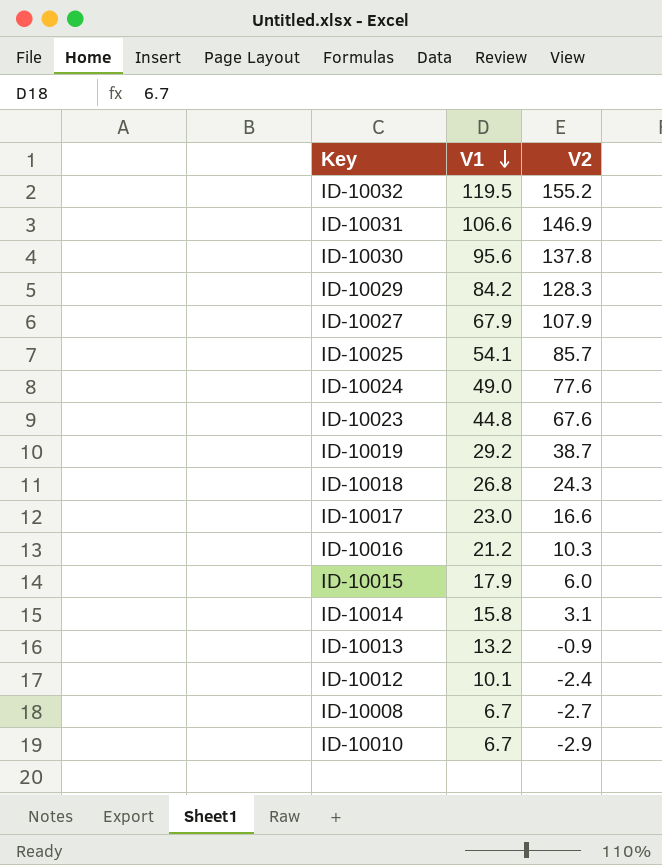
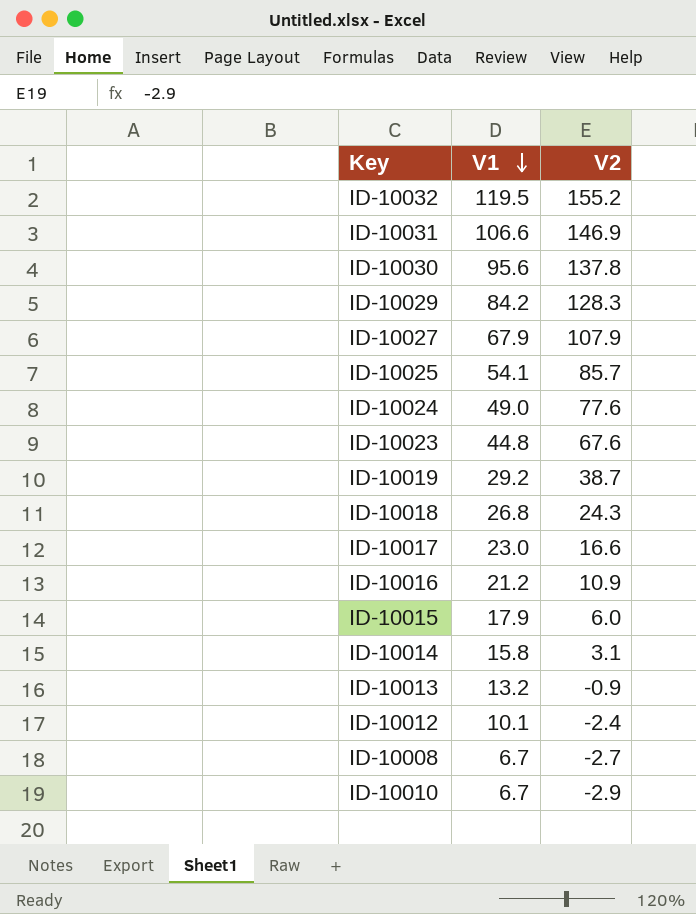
ID-10016 | V2: 10.3 -> 10.9

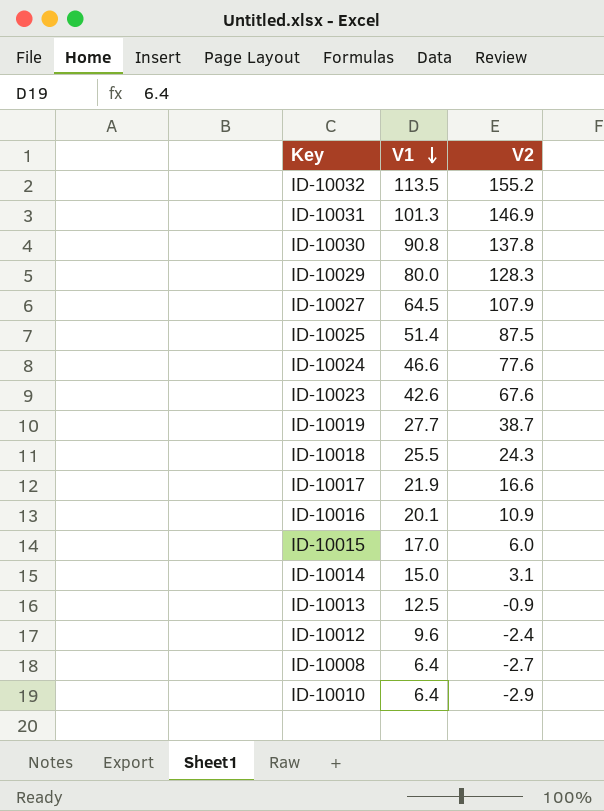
ID-10032 | V1: 119.5 -> 113.5
ID-10031 | V1: 106.6 -> 101.3
ID-10030 | V1: 95.6 -> 90.8
ID-10029 | V1: 84.2 -> 80.0
ID-10027 | V1: 67.9 -> 64.5
ID-10025 | V1: 54.1 -> 51.4
ID-10025 | V2: 85.7 -> 87.5
ID-10024 | V1: 49.0 -> 46.6
ID-10023 | V1: 44.8 -> 42.6
ID-10019 | V1: 29.2 -> 27.7
ID-10018 | V1: 26.8 -> 25.5
ID-10017 | V1: 23.0 -> 21.9
ID-10016 | V1: 21.2 -> 20.1
ID-10015 | V1: 17.9 -> 17.0
ID-10014 | V1: 15.8 -> 15.0
ID-10013 | V1: 13.2 -> 12.5
ID-10012 | V1: 10.1 -> 9.6
ID-10008 | V1: 6.7 -> 6.4
ID-10010 | V1: 6.7 -> 6.4

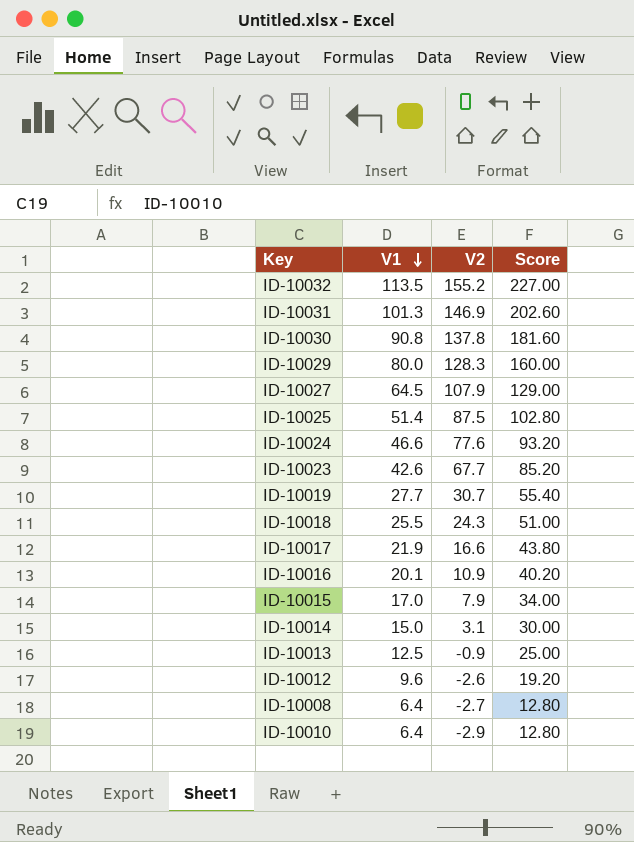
column Score | formula: none -> [V1] * 2
ID-10023 | V2: 67.6 -> 67.7
ID-10019 | V2: 38.7 -> 30.7
ID-10015 | V2: 6.0 -> 7.9
ID-10012 | V2: -2.4 -> -2.6

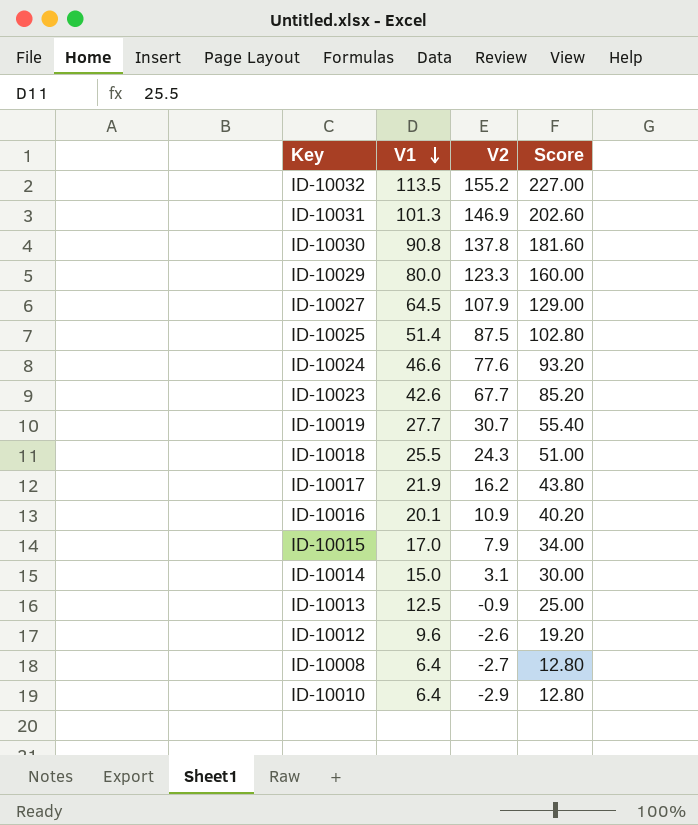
ID-10029 | V2: 128.3 -> 123.3
ID-10017 | V2: 16.6 -> 16.2

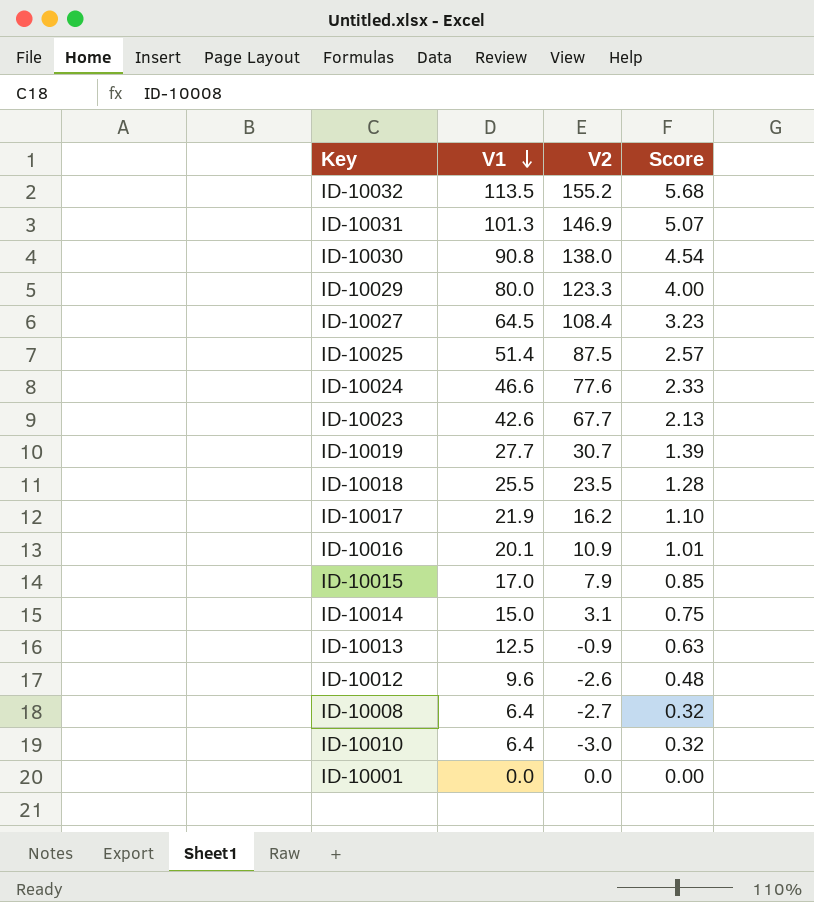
column Score | formula: [V1] * 2 -> [V1] * 0.05
ID-10030 | V2: 137.8 -> 138.0
ID-10027 | V2: 107.9 -> 108.4
ID-10018 | V2: 24.3 -> 23.5
ID-10010 | V2: -2.9 -> -3.0
row ID-10001: none -> 0.0 | 0.0 | 0.00

